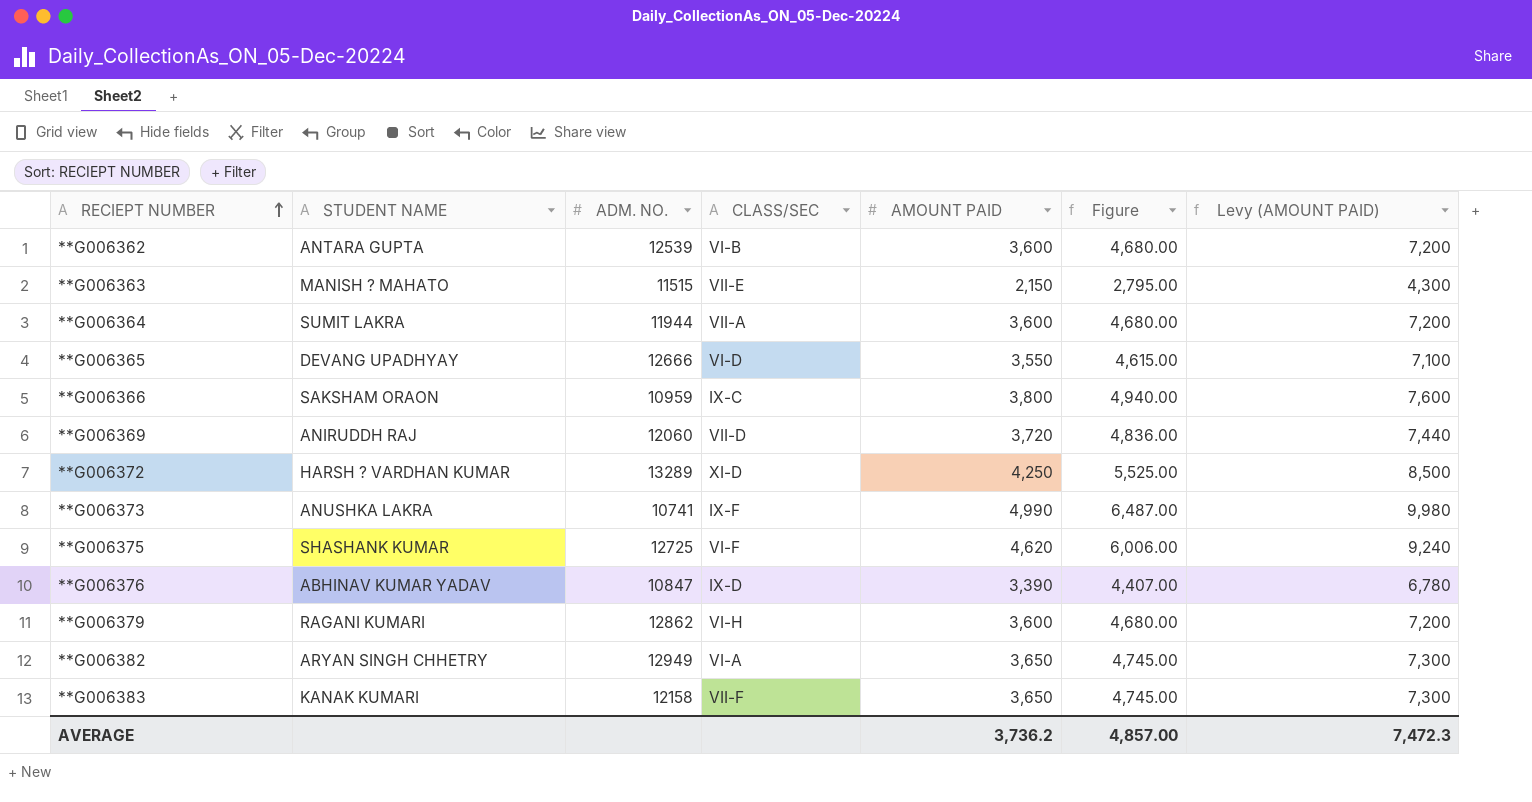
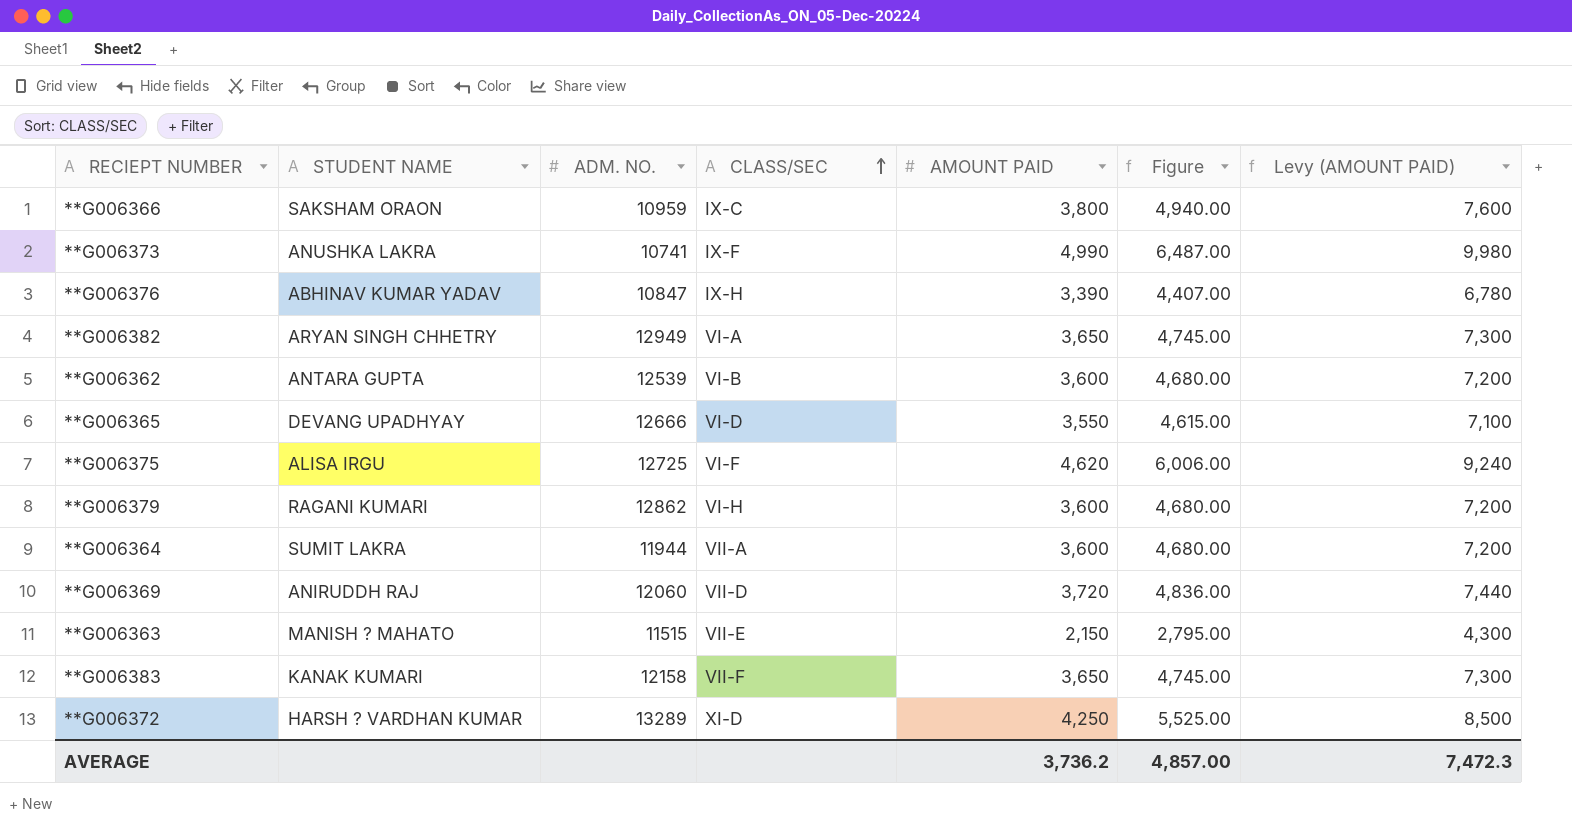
row order: RECIEPT NUMBER ascending -> CLASS/SEC ascending
**G006376 | CLASS/SEC: IX-D -> IX-H
**G006375 | STUDENT NAME: SHASHANK KUMAR -> ALISA IRGU

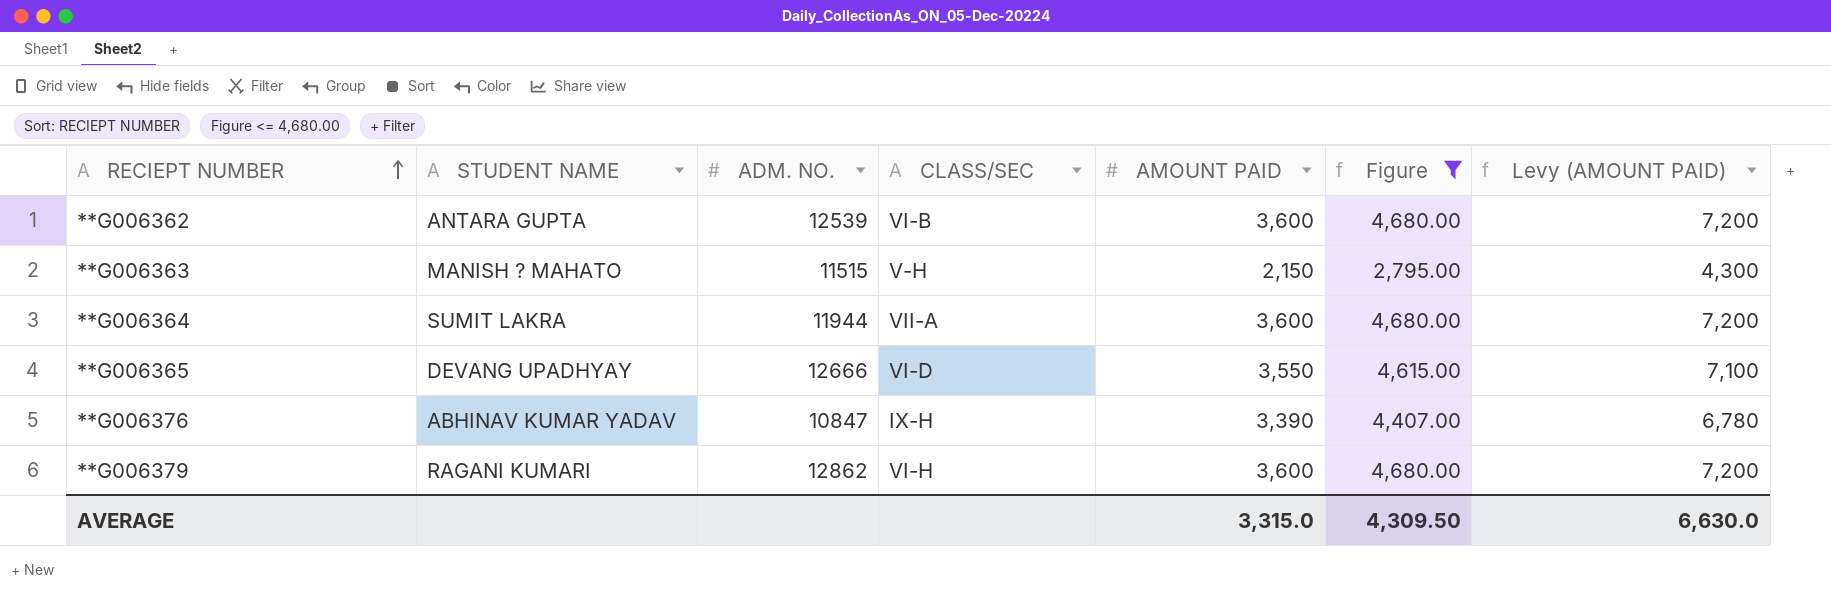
filter: none -> Figure <= 4,680.00
row order: CLASS/SEC ascending -> RECIEPT NUMBER ascending
**G006363 | CLASS/SEC: VII-E -> V-H
AVERAGE | AMOUNT PAID: 3,736.2 -> 3,315.0
AVERAGE | Figure: 4,857.00 -> 4,309.50
AVERAGE | Levy (AMOUNT PAID): 7,472.3 -> 6,630.0

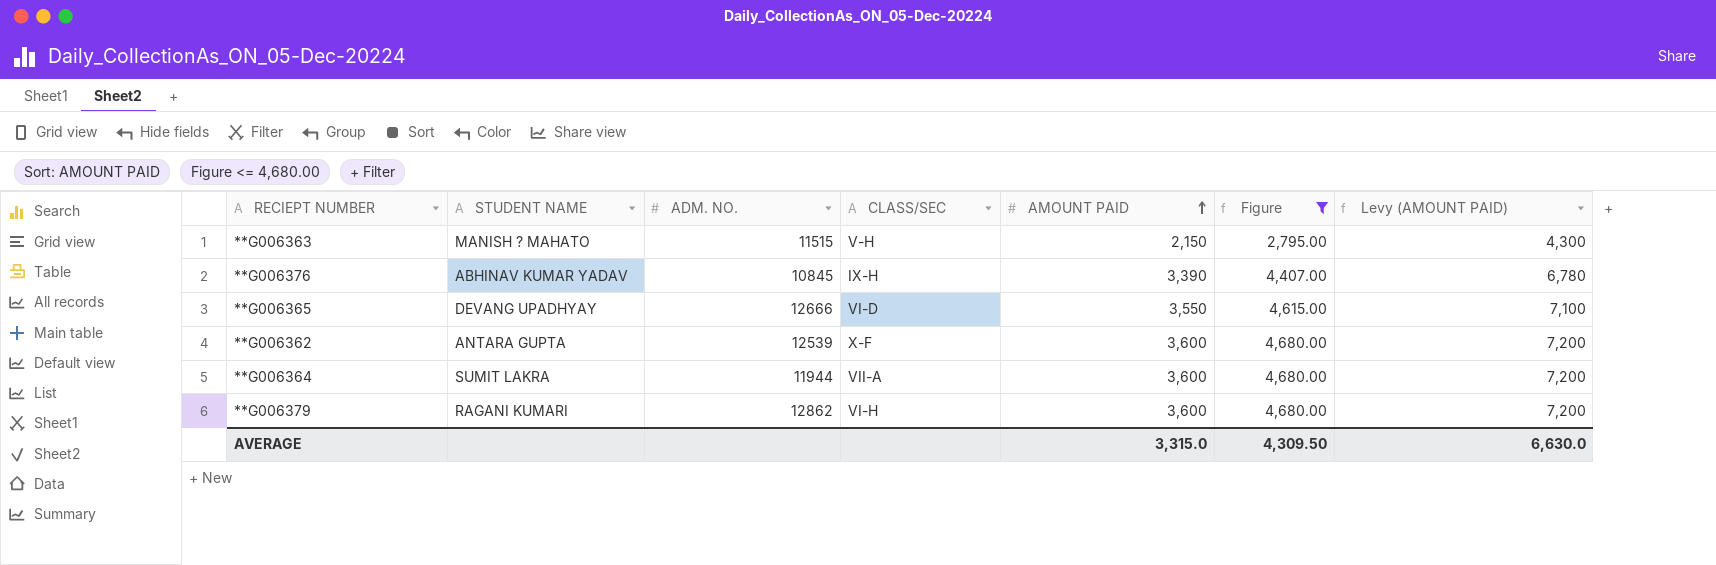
row order: RECIEPT NUMBER ascending -> AMOUNT PAID ascending
**G006376 | ADM. NO.: 10847 -> 10845
**G006362 | CLASS/SEC: VI-B -> X-F

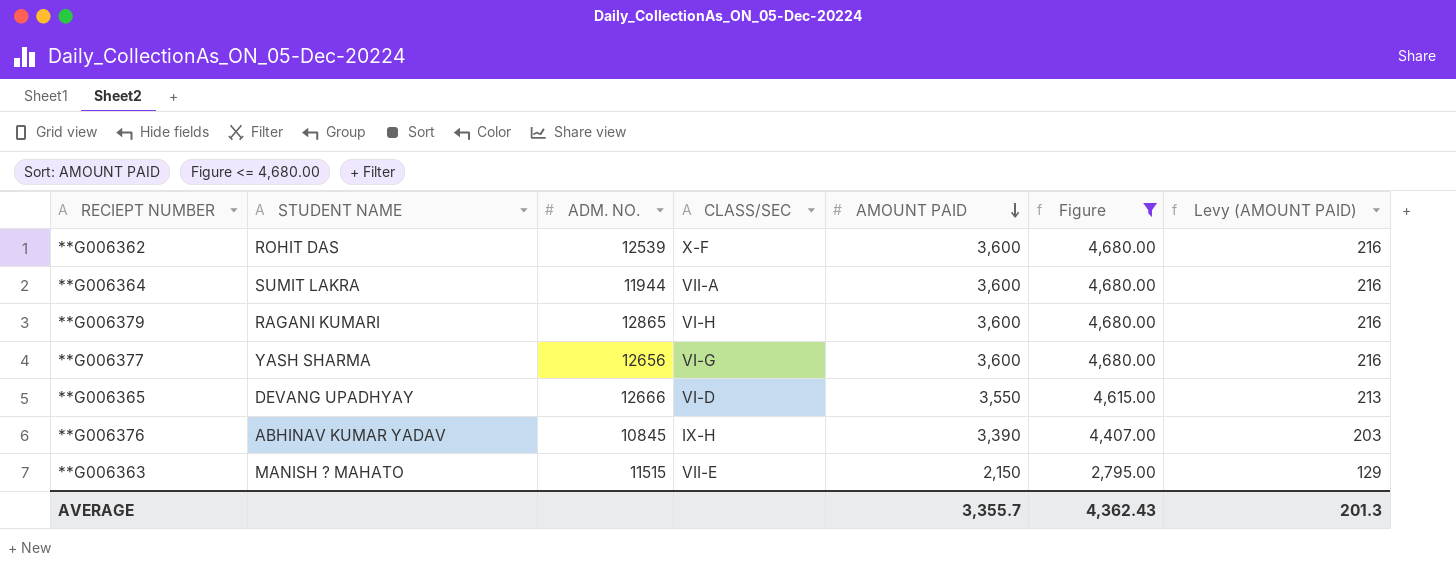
row order: AMOUNT PAID ascending -> AMOUNT PAID descending
column Levy (AMOUNT PAID) | formula: [AMOUNT PAID] * 2 -> [AMOUNT PAID] * 0.06
**G006362 | STUDENT NAME: ANTARA GUPTA -> ROHIT DAS
**G006379 | ADM. NO.: 12862 -> 12865
row **G006377: none -> YASH SHARMA | 12656 | VI-G | 3,600 | 4,680.00 | 216
**G006363 | CLASS/SEC: V-H -> VII-E
AVERAGE | AMOUNT PAID: 3,315.0 -> 3,355.7
AVERAGE | Figure: 4,309.50 -> 4,362.43
AVERAGE | Levy (AMOUNT PAID): 6,630.0 -> 201.3

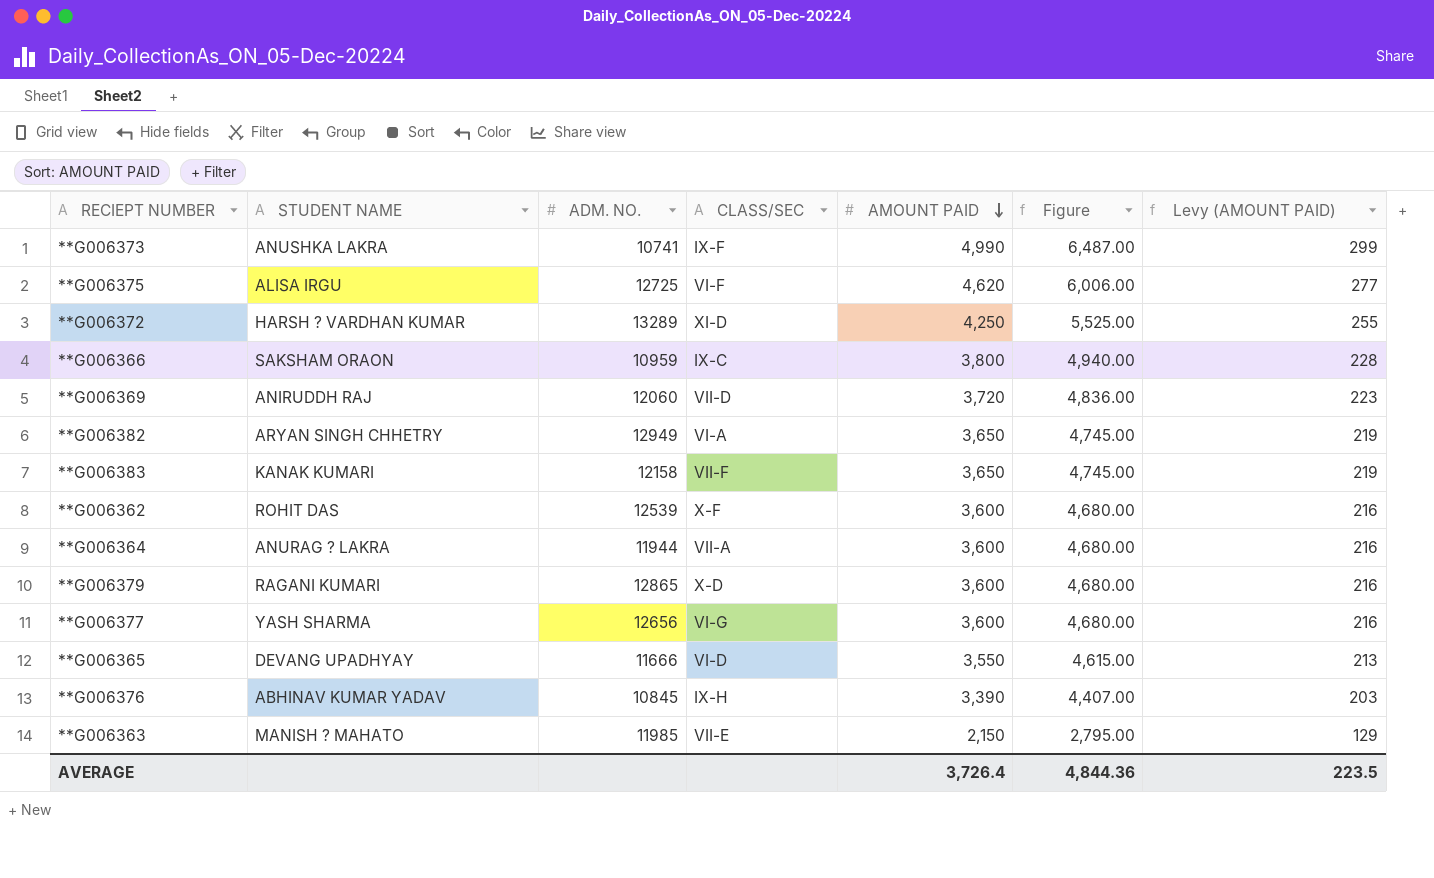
filter: Figure <= 4,680.00 -> none
**G006364 | STUDENT NAME: SUMIT LAKRA -> ANURAG ? LAKRA
**G006379 | CLASS/SEC: VI-H -> X-D
**G006365 | ADM. NO.: 12666 -> 11666
**G006363 | ADM. NO.: 11515 -> 11985
AVERAGE | AMOUNT PAID: 3,355.7 -> 3,726.4
AVERAGE | Figure: 4,362.43 -> 4,844.36
AVERAGE | Levy (AMOUNT PAID): 201.3 -> 223.5

